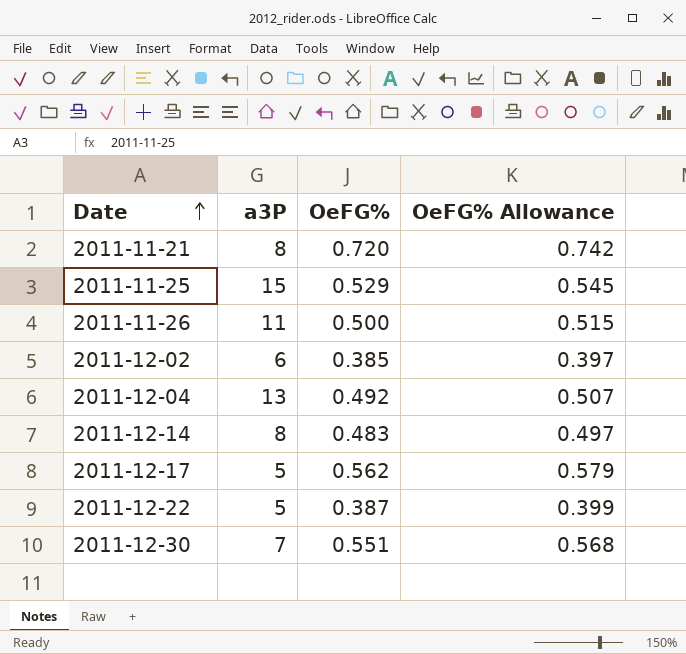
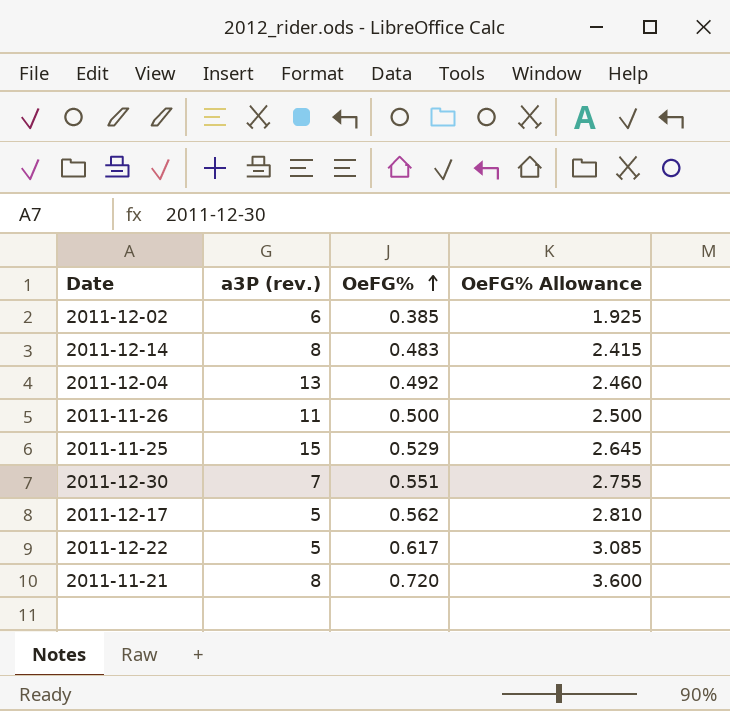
row order: Date ascending -> OeFG% ascending
column name: a3P -> a3P (rev.)
column OeFG% Allowance | formula: [OeFG%] * 1.03 -> [OeFG%] * 5
2011-12-22 | OeFG%: 0.387 -> 0.617

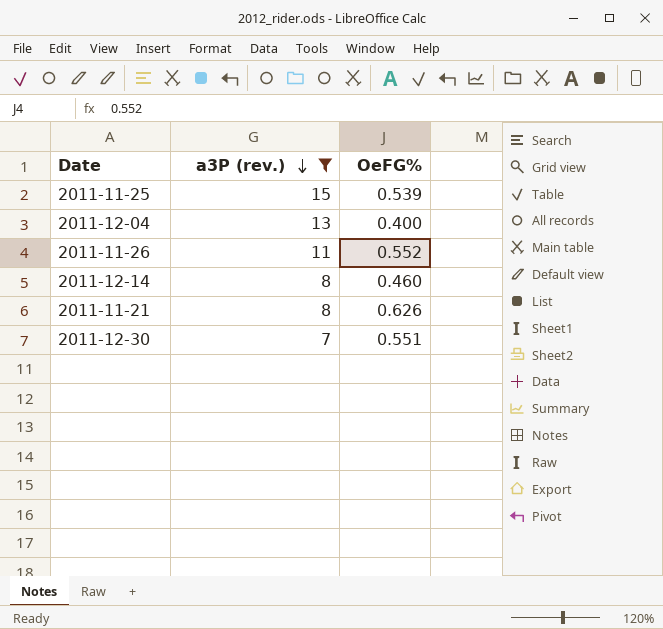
filter: none -> a3P (rev.) >= 7
row order: OeFG% ascending -> a3P (rev.) descending
column OeFG% Allowance | formula: [OeFG%] * 5 -> none
2011-11-25 | OeFG%: 0.529 -> 0.539
2011-12-04 | OeFG%: 0.492 -> 0.400
2011-11-26 | OeFG%: 0.500 -> 0.552
2011-12-14 | OeFG%: 0.483 -> 0.460
2011-11-21 | OeFG%: 0.720 -> 0.626

